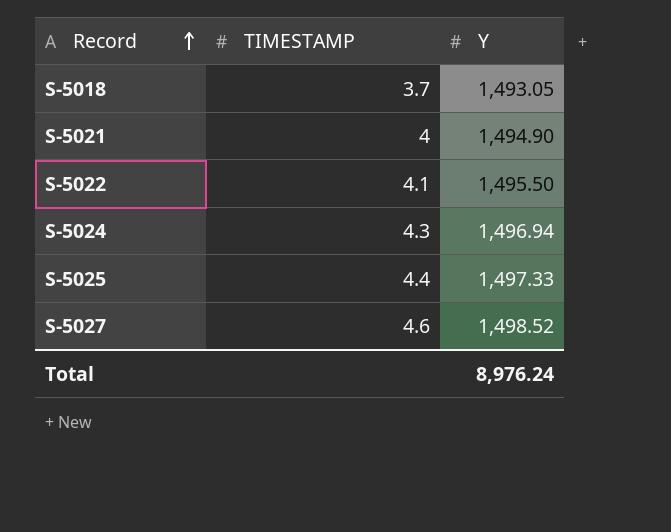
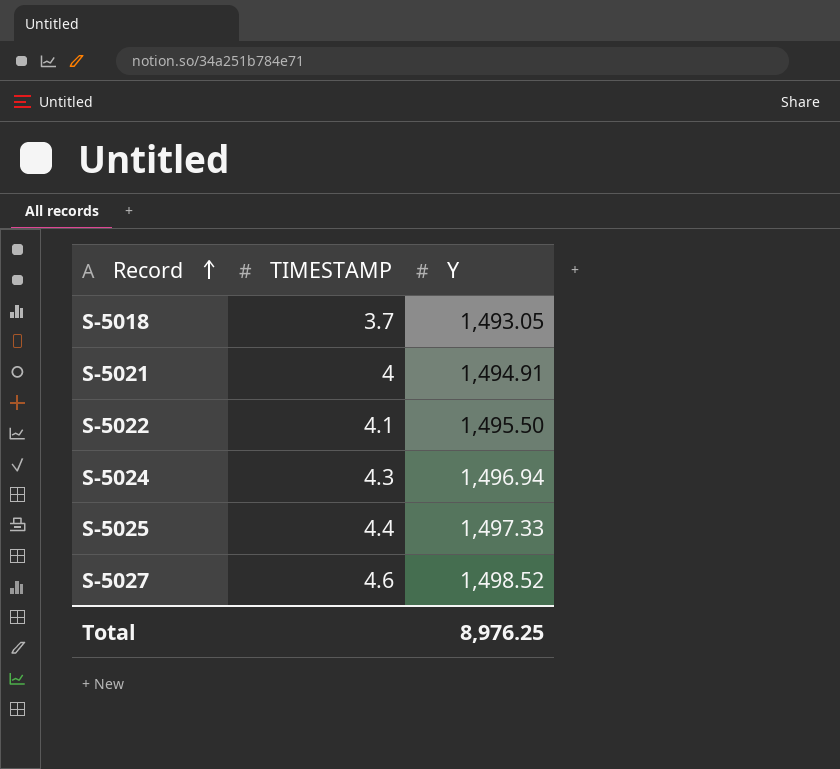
S-5021 | Y: 1,494.90 -> 1,494.91
Total | Y: 8,976.24 -> 8,976.25

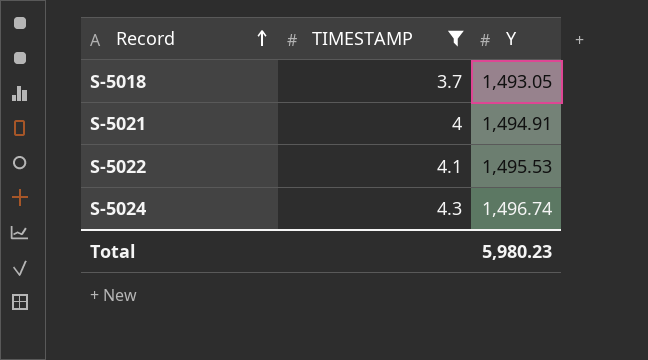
filter: none -> TIMESTAMP <= 4.3
S-5022 | Y: 1,495.50 -> 1,495.53
S-5024 | Y: 1,496.94 -> 1,496.74
Total | Y: 8,976.25 -> 5,980.23

